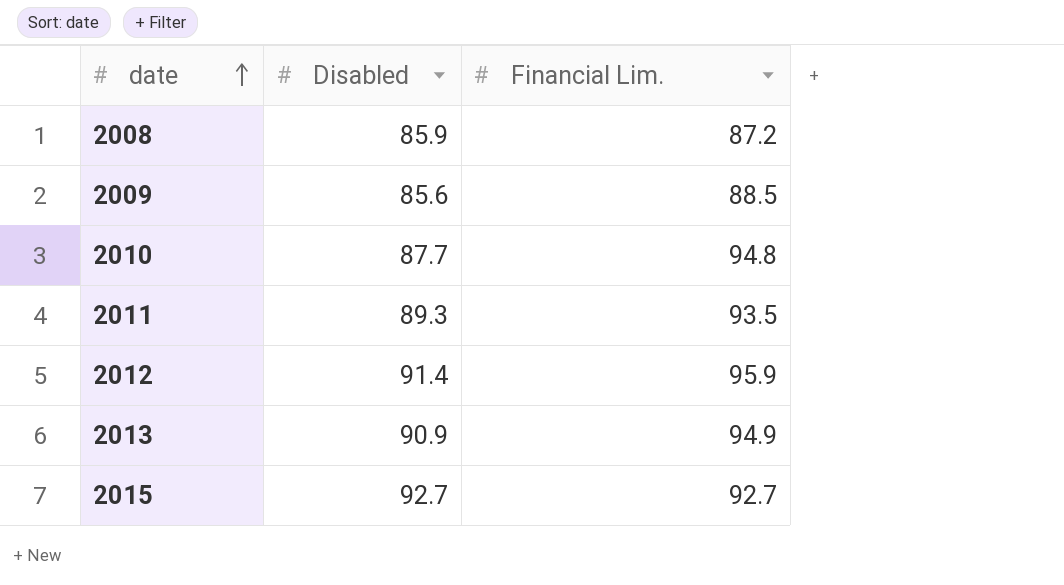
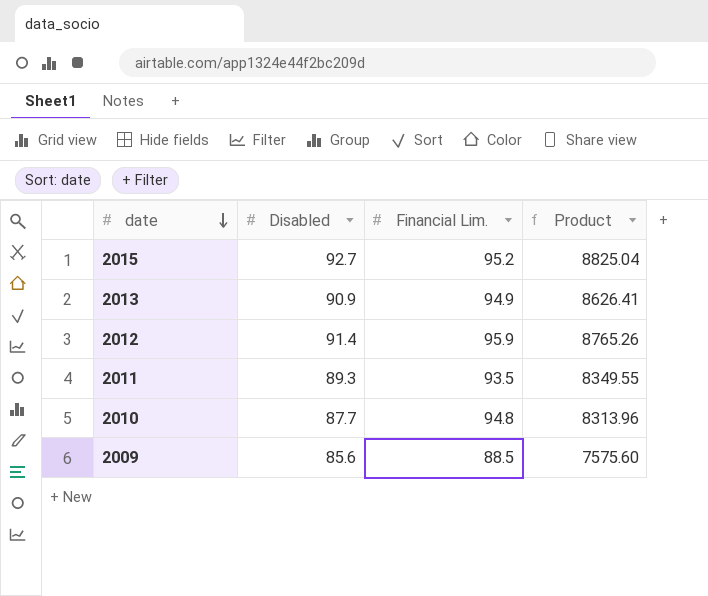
row order: date ascending -> date descending
column Product | formula: none -> [Disabled] * [Financial Lim.]
row 2008: 85.9 | 87.2 -> none
2015 | Financial Lim.: 92.7 -> 95.2

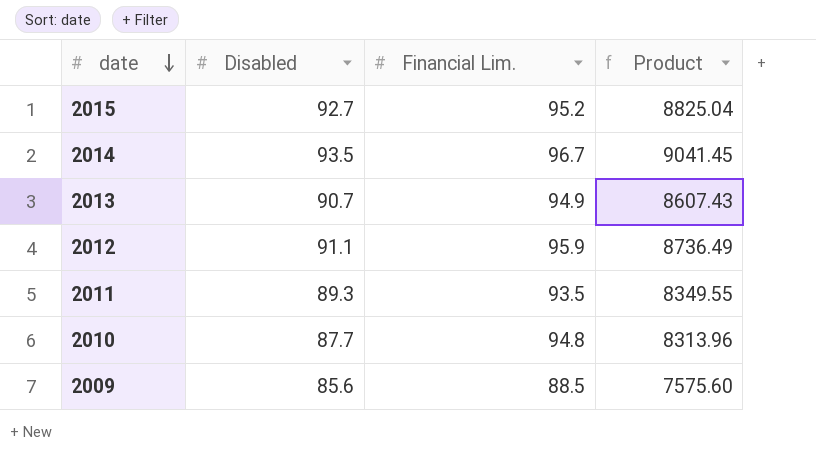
row 2014: none -> 93.5 | 96.7 | 9041.45
2013 | Disabled: 90.9 -> 90.7
2013 | Product: 8626.41 -> 8607.43
2012 | Disabled: 91.4 -> 91.1
2012 | Product: 8765.26 -> 8736.49

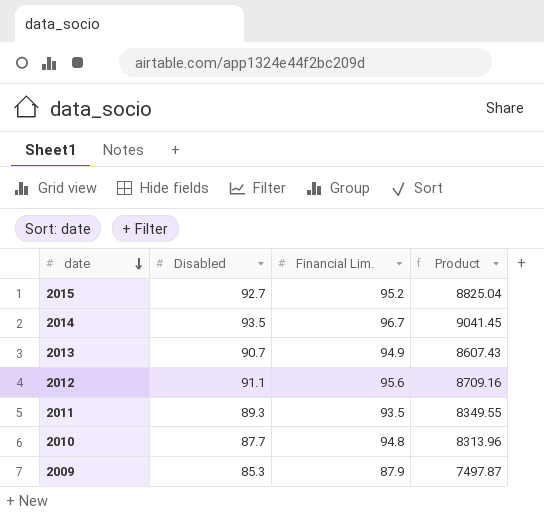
2012 | Financial Lim.: 95.9 -> 95.6
2012 | Product: 8736.49 -> 8709.16
2009 | Disabled: 85.6 -> 85.3
2009 | Financial Lim.: 88.5 -> 87.9
2009 | Product: 7575.60 -> 7497.87

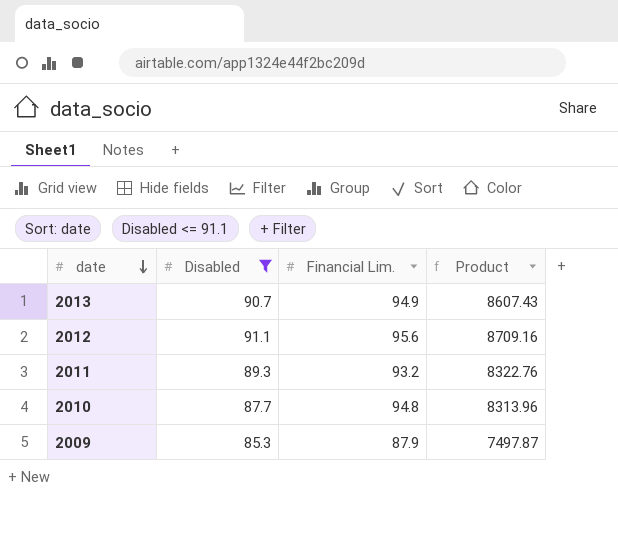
filter: none -> Disabled <= 91.1
2011 | Financial Lim.: 93.5 -> 93.2
2011 | Product: 8349.55 -> 8322.76

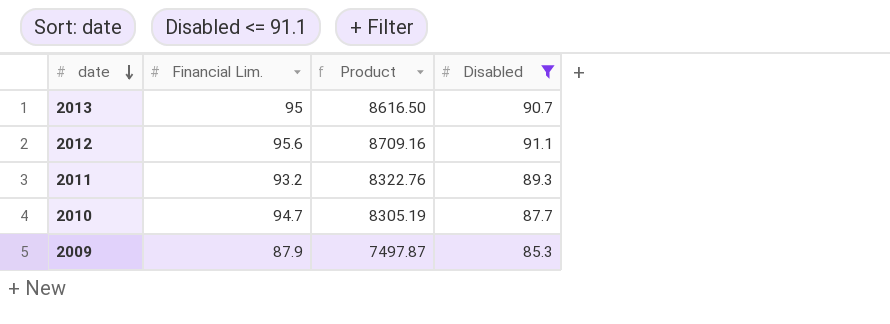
column Disabled | position: 2 -> 4
2013 | Financial Lim.: 94.9 -> 95
2013 | Product: 8607.43 -> 8616.50
2010 | Financial Lim.: 94.8 -> 94.7
2010 | Product: 8313.96 -> 8305.19

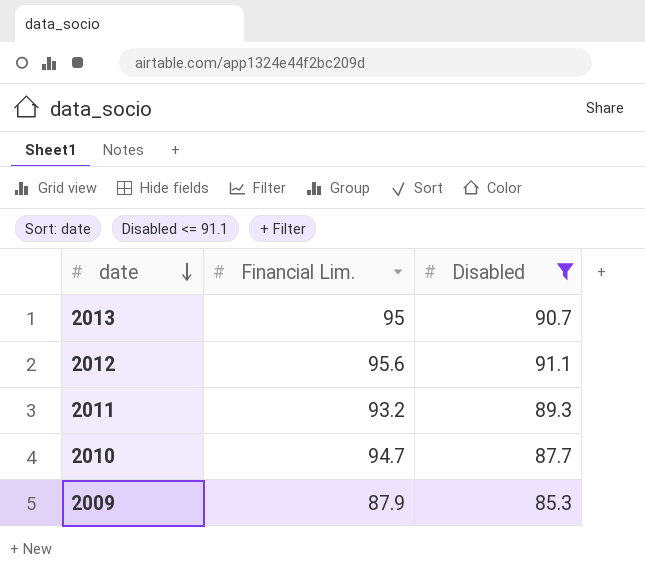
column Product | formula: [Financial Lim.] * [Disabled] -> none

